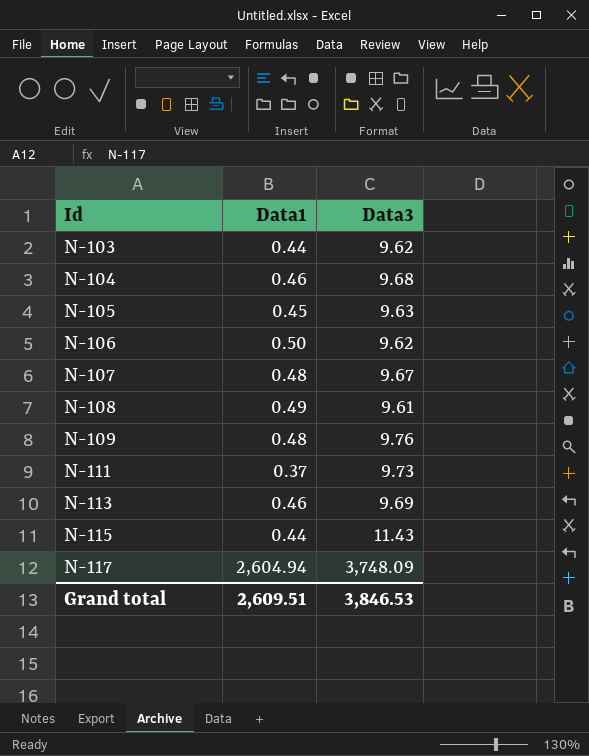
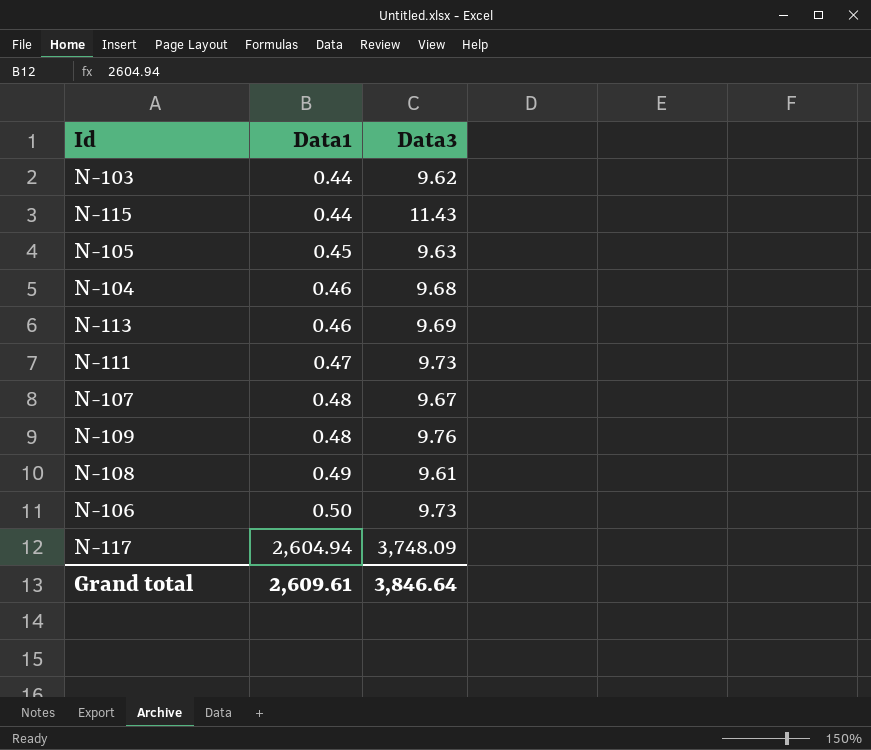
row order: Id ascending -> Data1 ascending
N-111 | Data1: 0.37 -> 0.47
N-106 | Data3: 9.62 -> 9.73
Grand total | Data1: 2,609.51 -> 2,609.61
Grand total | Data3: 3,846.53 -> 3,846.64

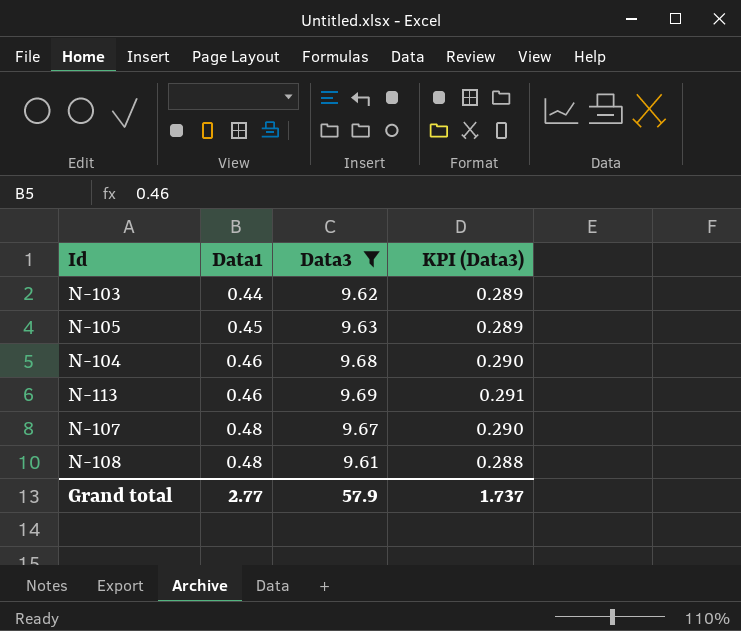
filter: none -> Data3 <= 9.69
column KPI (Data3) | formula: none -> [Data3] * 0.03
N-108 | Data1: 0.49 -> 0.48
Grand total | Data1: 2,609.61 -> 2.77
Grand total | Data3: 3,846.64 -> 57.9

